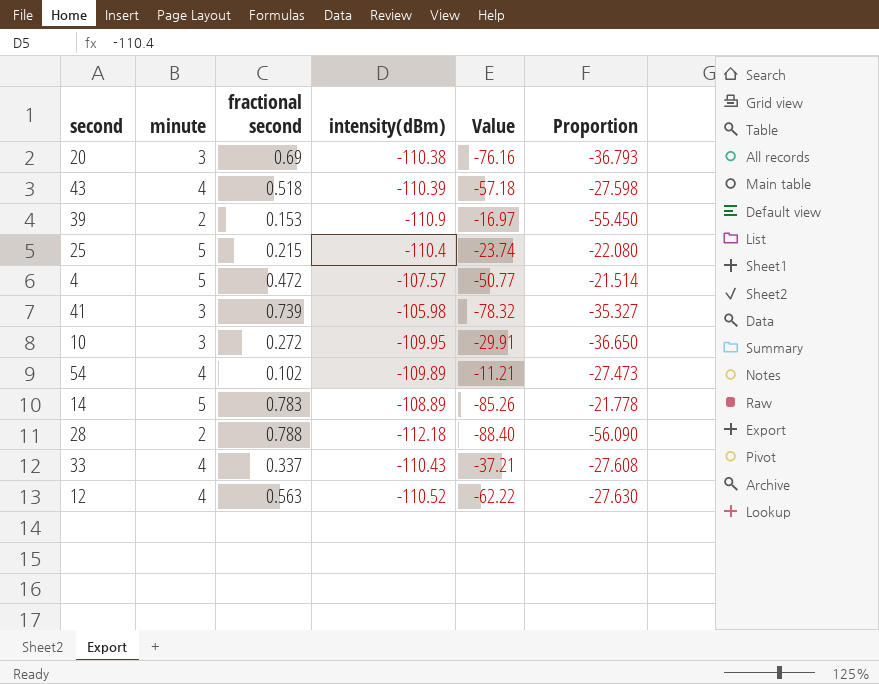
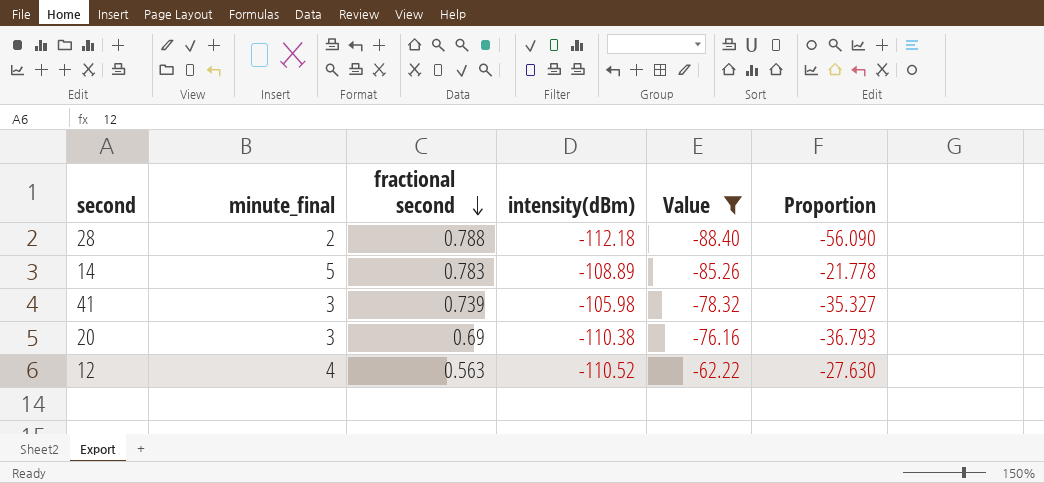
filter: none -> Value <= -62.22
row order: none -> fractional second descending
column name: minute -> minute_final

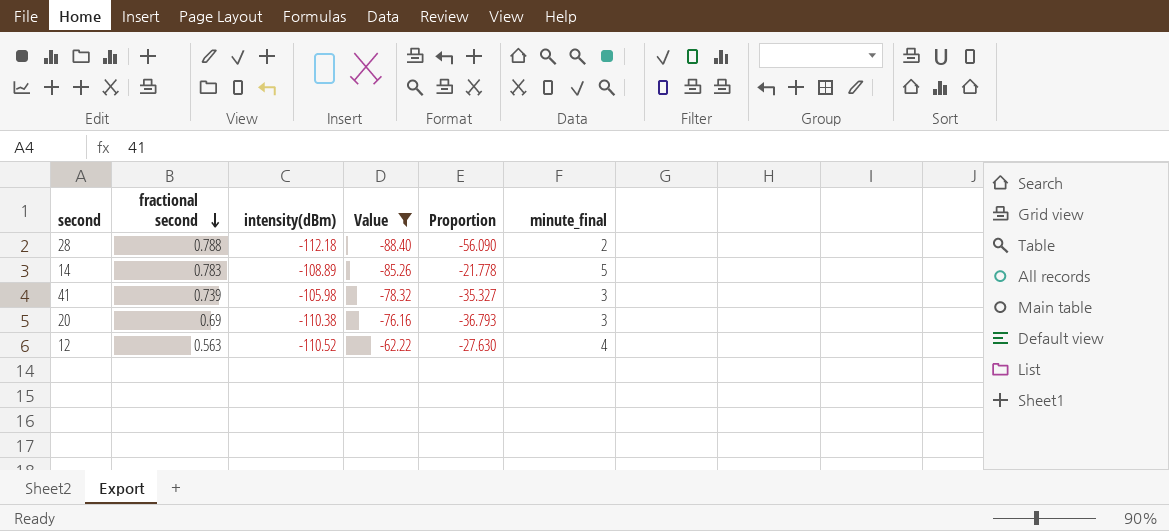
column minute_final | position: 2 -> 6

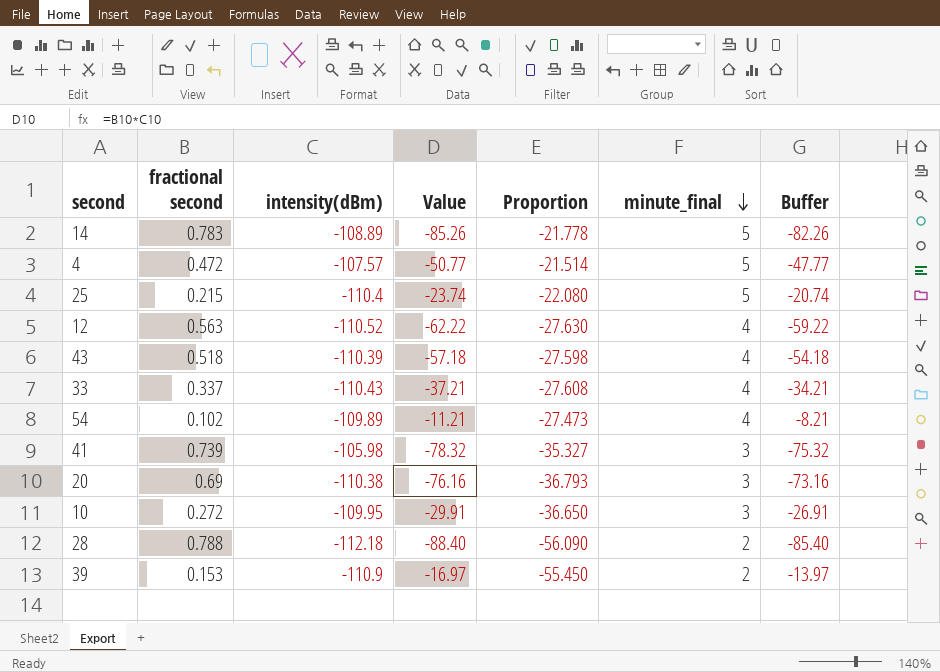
filter: Value <= -62.22 -> none
row order: fractional second descending -> minute_final descending
column Buffer | formula: none -> [Value] + 3

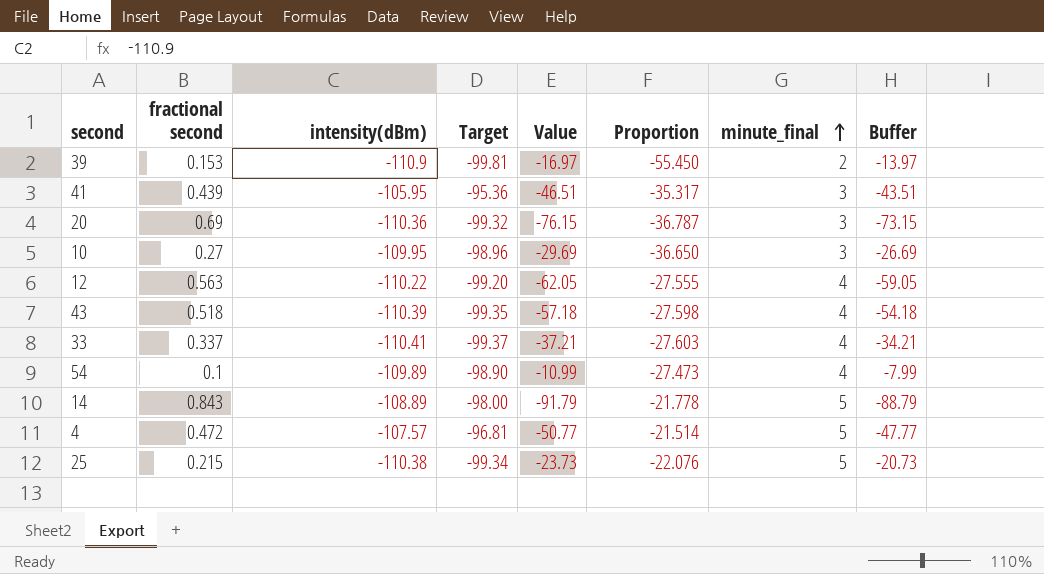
row order: minute_final descending -> minute_final ascending
column Target | formula: none -> [intensity(dBm)] * 0.9
row 28: 0.788 | -112.18 | -88.40 | -56.090 | 2 | -85.40 -> none
41 | fractional second: 0.739 -> 0.439
41 | intensity(dBm): -105.98 -> -105.95
41 | Value: -78.32 -> -46.51
41 | Proportion: -35.327 -> -35.317
41 | Buffer: -75.32 -> -43.51
20 | intensity(dBm): -110.38 -> -110.36
20 | Value: -76.16 -> -76.15
20 | Proportion: -36.793 -> -36.787
20 | Buffer: -73.16 -> -73.15
10 | fractional second: 0.272 -> 0.27
10 | Value: -29.91 -> -29.69
10 | Buffer: -26.91 -> -26.69
12 | intensity(dBm): -110.52 -> -110.22
12 | Value: -62.22 -> -62.05
12 | Proportion: -27.630 -> -27.555
12 | Buffer: -59.22 -> -59.05
33 | intensity(dBm): -110.43 -> -110.41
33 | Proportion: -27.608 -> -27.603
54 | fractional second: 0.102 -> 0.1
54 | Value: -11.21 -> -10.99
54 | Buffer: -8.21 -> -7.99
14 | fractional second: 0.783 -> 0.843
14 | Value: -85.26 -> -91.79
14 | Buffer: -82.26 -> -88.79
25 | intensity(dBm): -110.4 -> -110.38
25 | Value: -23.74 -> -23.73
25 | Proportion: -22.080 -> -22.076
25 | Buffer: -20.74 -> -20.73

